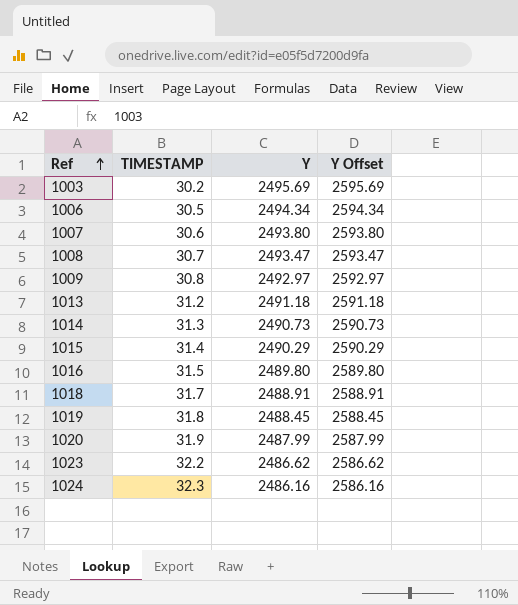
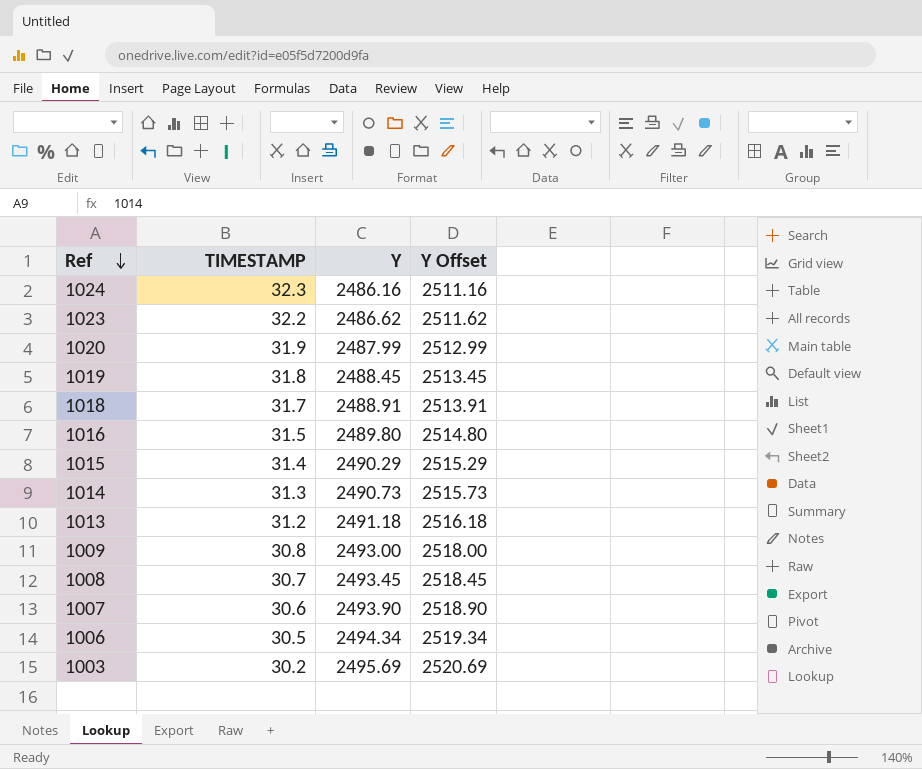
row order: Ref ascending -> Ref descending
column Y Offset | formula: [Y] + 100 -> [Y] + 25
1009 | Y: 2492.97 -> 2493.00
1008 | Y: 2493.47 -> 2493.45
1007 | Y: 2493.80 -> 2493.90

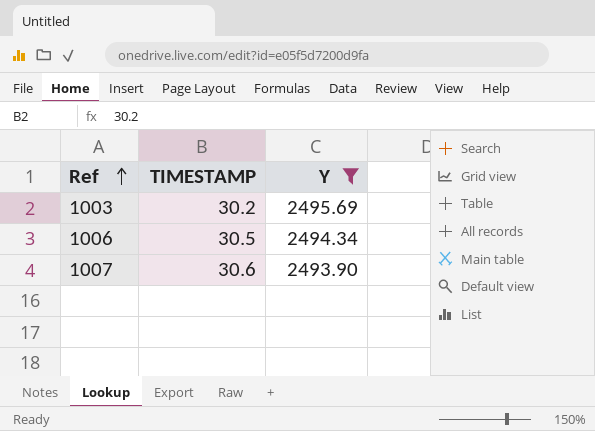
filter: none -> Y >= 2493.90
row order: Ref descending -> Ref ascending
column Y Offset | formula: [Y] + 25 -> none

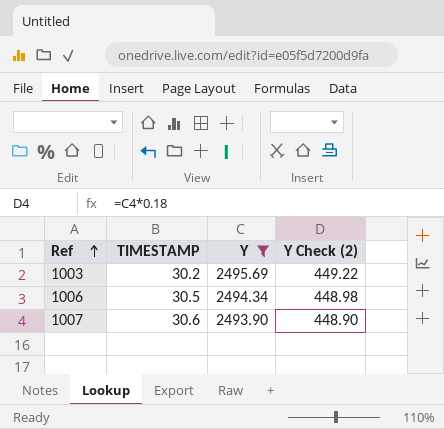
column Y Check (2) | formula: none -> [Y] * 0.18

